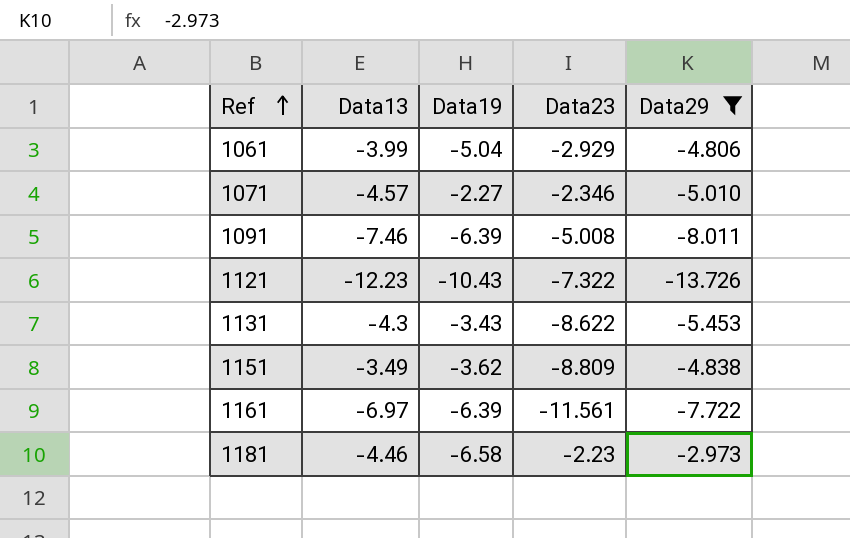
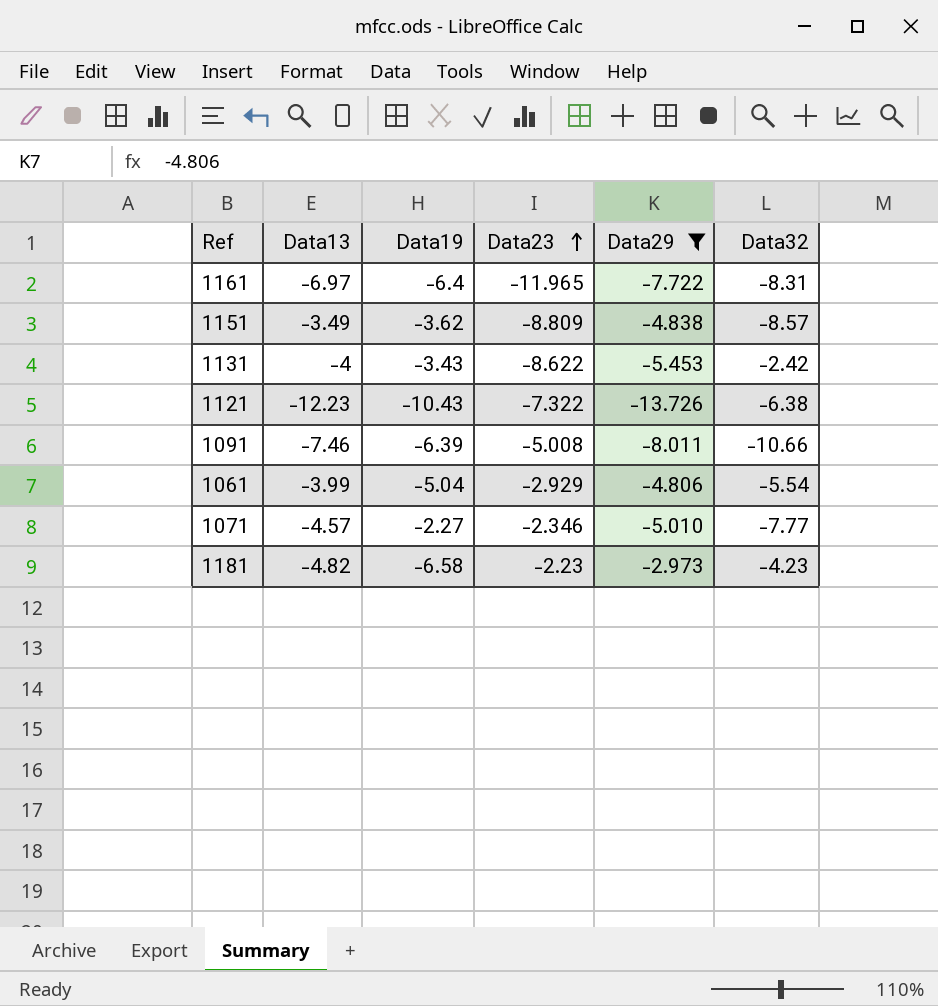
row order: Ref ascending -> Data23 ascending
column Data32 | position: none -> 6
1161 | Data19: -6.39 -> -6.4
1161 | Data23: -11.561 -> -11.965
1131 | Data13: -4.3 -> -4
1181 | Data13: -4.46 -> -4.82

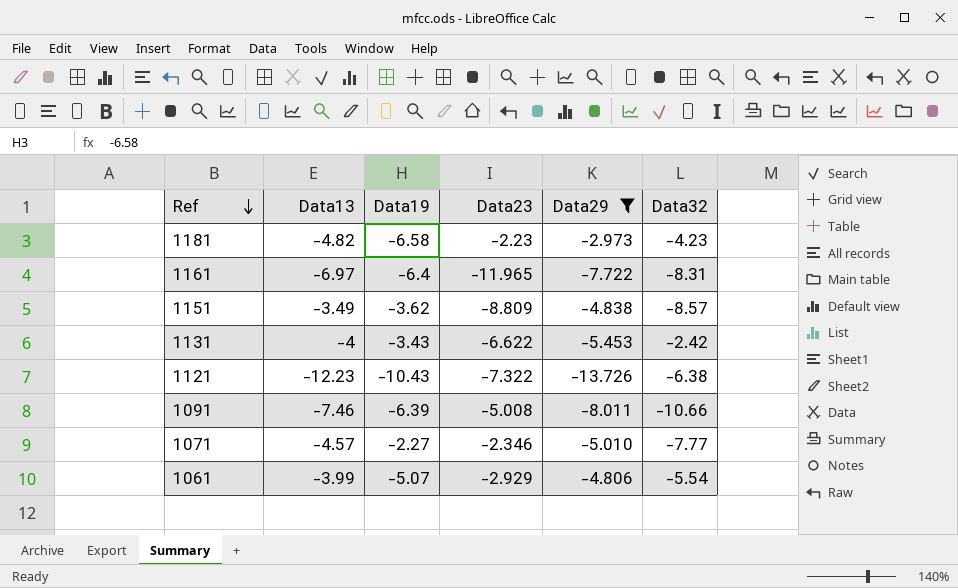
row order: Data23 ascending -> Ref descending
1131 | Data23: -8.622 -> -6.622
1061 | Data19: -5.04 -> -5.07

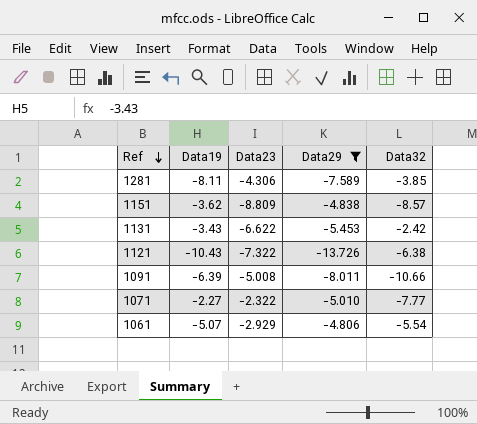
column Data13 | position: 2 -> none
row 1181: -4.82 | -6.58 | -2.23 | -2.973 | -4.23 -> none
row 1161: -6.97 | -6.4 | -11.965 | -7.722 | -8.31 -> none
row 1281: none -> -8.11 | -4.306 | -7.589 | -3.85
1071 | Data23: -2.346 -> -2.322

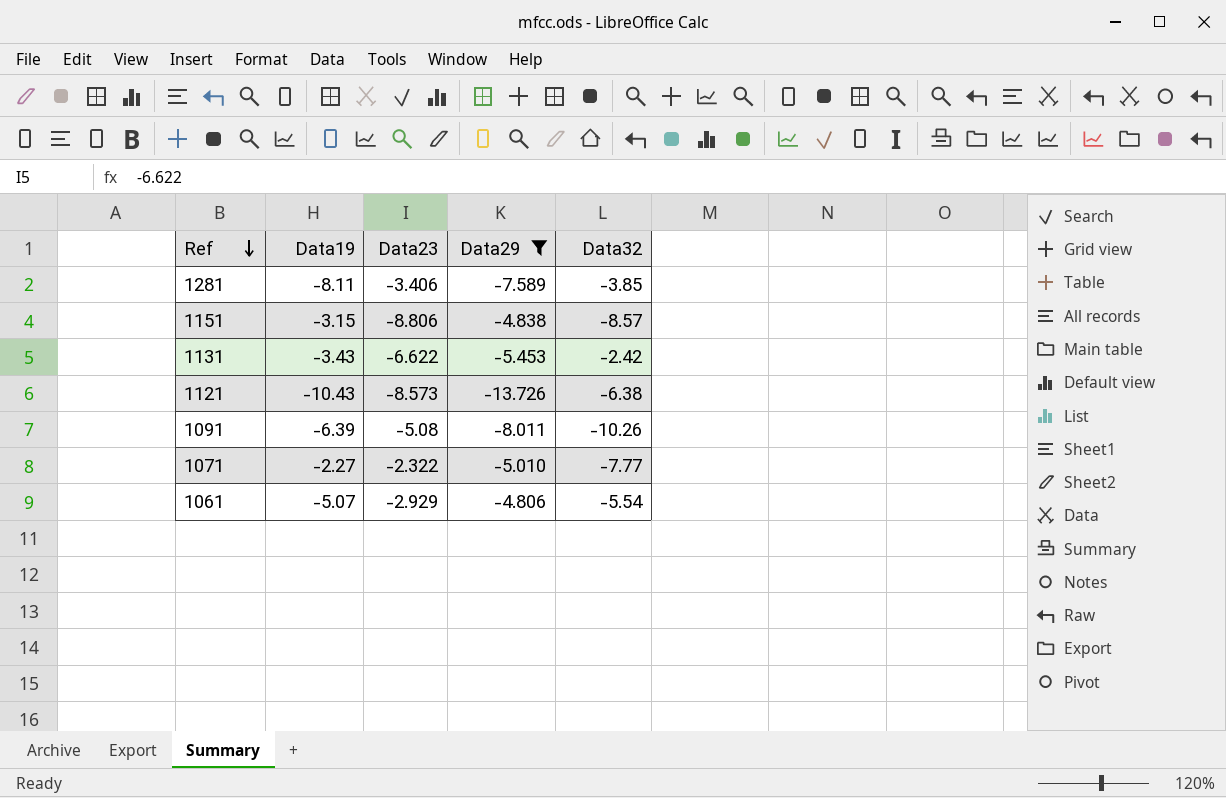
1281 | Data23: -4.306 -> -3.406
1151 | Data19: -3.62 -> -3.15
1151 | Data23: -8.809 -> -8.806
1121 | Data23: -7.322 -> -8.573
1091 | Data23: -5.008 -> -5.08
1091 | Data32: -10.66 -> -10.26

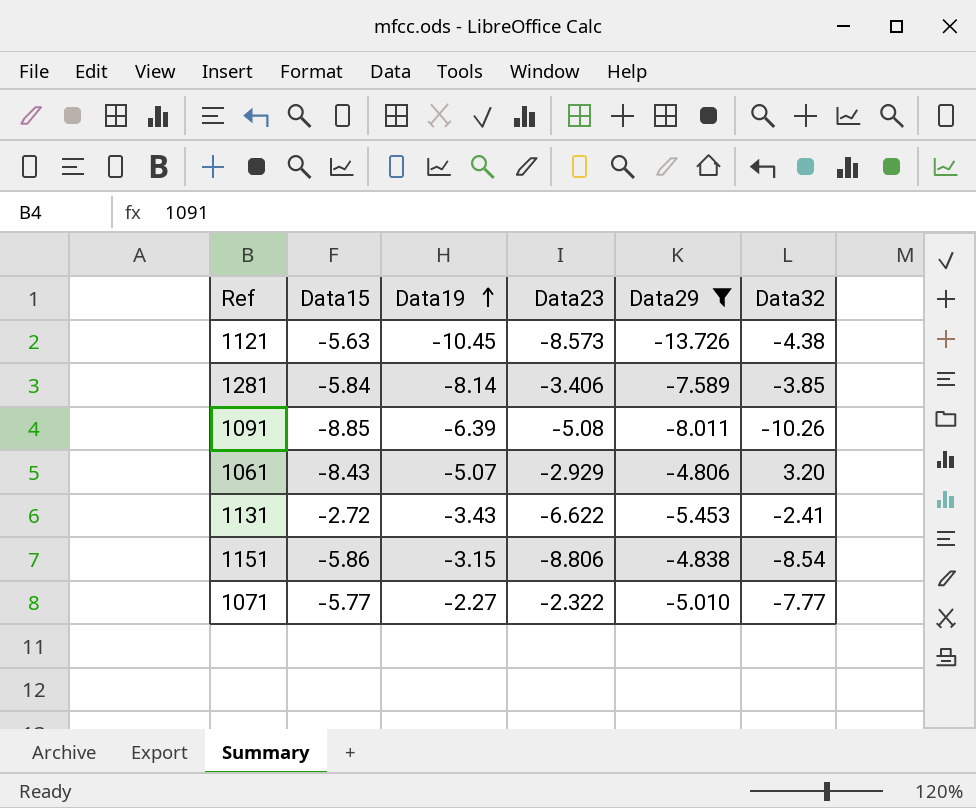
row order: Ref descending -> Data19 ascending
column Data15 | position: none -> 2
1121 | Data19: -10.43 -> -10.45
1121 | Data32: -6.38 -> -4.38
1281 | Data19: -8.11 -> -8.14
1061 | Data32: -5.54 -> 3.20
1131 | Data32: -2.42 -> -2.41
1151 | Data32: -8.57 -> -8.54

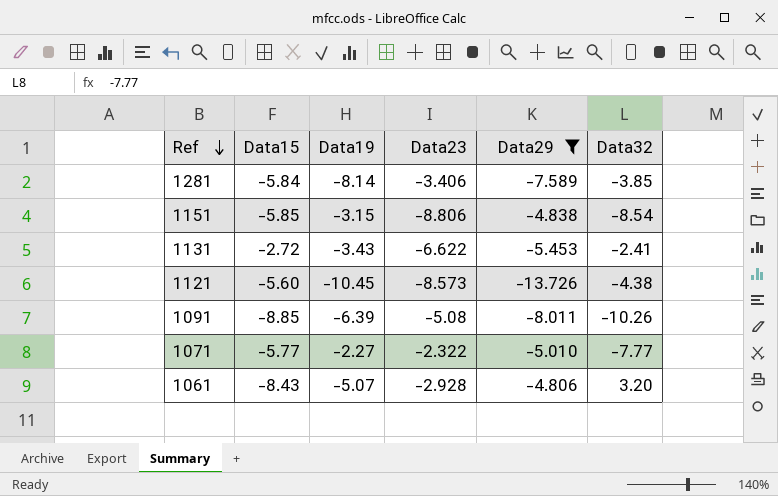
row order: Data19 ascending -> Ref descending
1151 | Data15: -5.86 -> -5.85
1121 | Data15: -5.63 -> -5.60
1061 | Data23: -2.929 -> -2.928

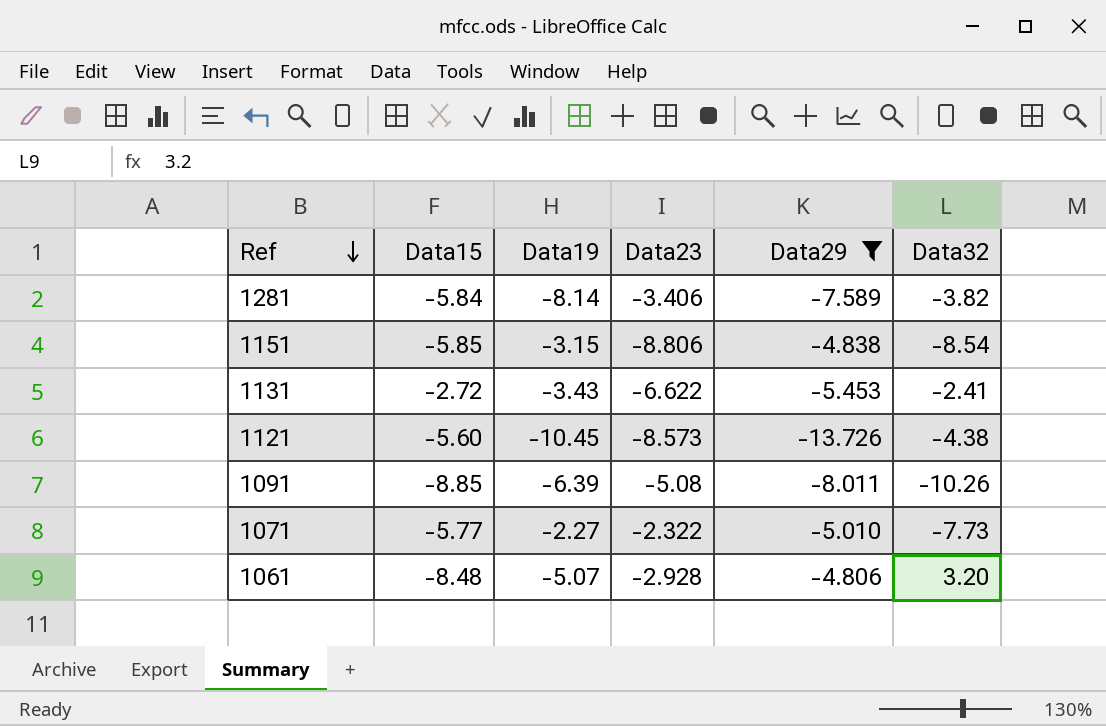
1281 | Data32: -3.85 -> -3.82
1071 | Data32: -7.77 -> -7.73
1061 | Data15: -8.43 -> -8.48

